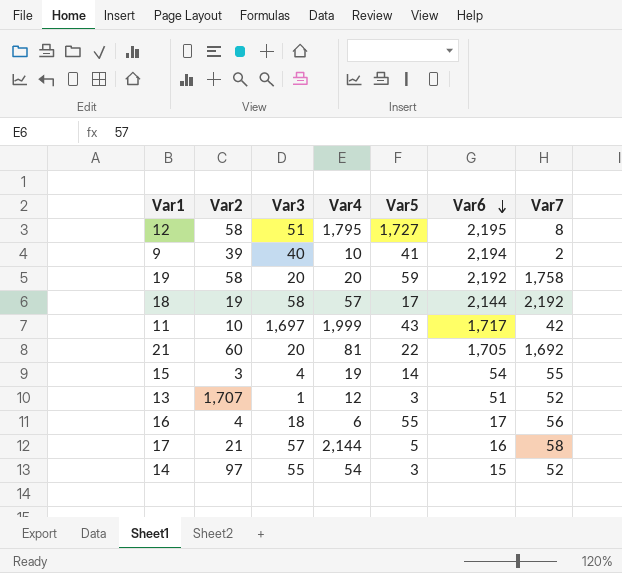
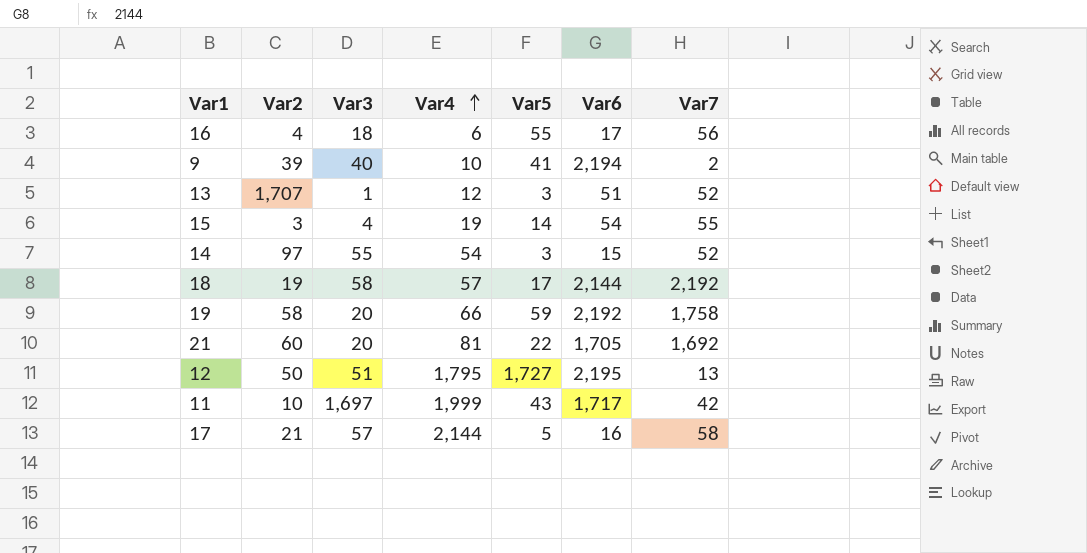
row order: Var6 descending -> Var4 ascending
19 | Var4: 20 -> 66
12 | Var2: 58 -> 50
12 | Var7: 8 -> 13

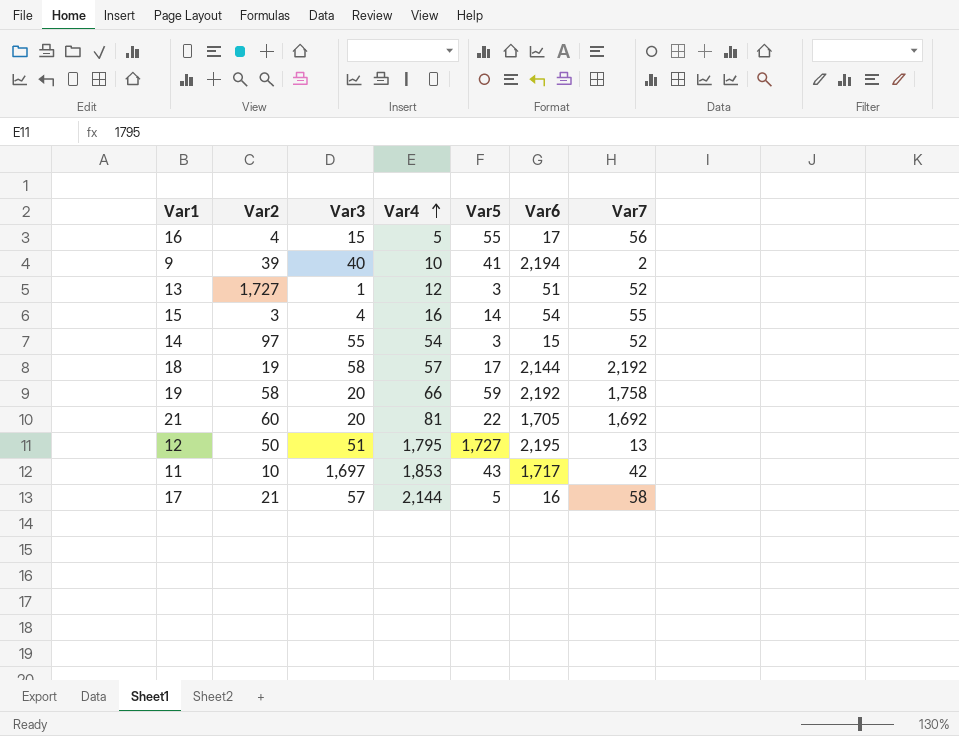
16 | Var3: 18 -> 15
16 | Var4: 6 -> 5
13 | Var2: 1,707 -> 1,727
15 | Var4: 19 -> 16
11 | Var4: 1,999 -> 1,853

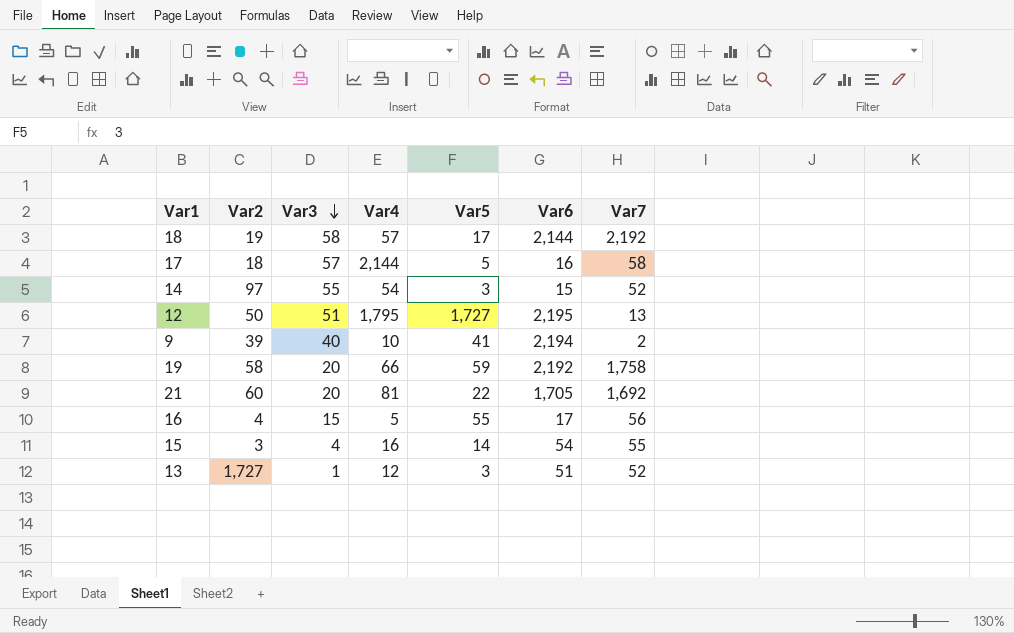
row order: Var4 ascending -> Var3 descending
row 11: 10 | 1,697 | 1,853 | 43 | 1,717 | 42 -> none
17 | Var2: 21 -> 18

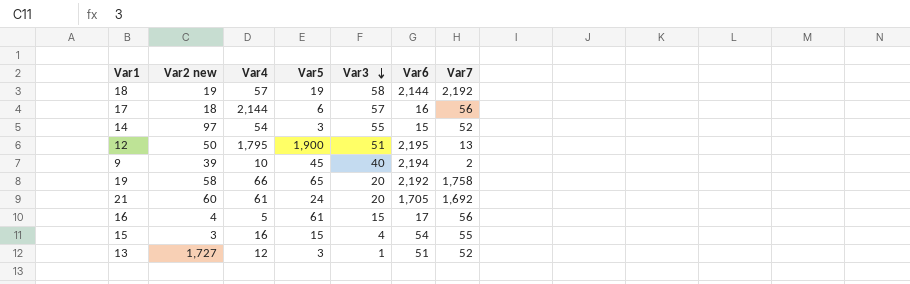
column name: Var2 -> Var2 new
column Var3 | position: 3 -> 5
18 | Var5: 17 -> 19
17 | Var5: 5 -> 6
17 | Var7: 58 -> 56
12 | Var5: 1,727 -> 1,900
9 | Var5: 41 -> 45
19 | Var5: 59 -> 65
21 | Var4: 81 -> 61
21 | Var5: 22 -> 24
16 | Var5: 55 -> 61
15 | Var5: 14 -> 15

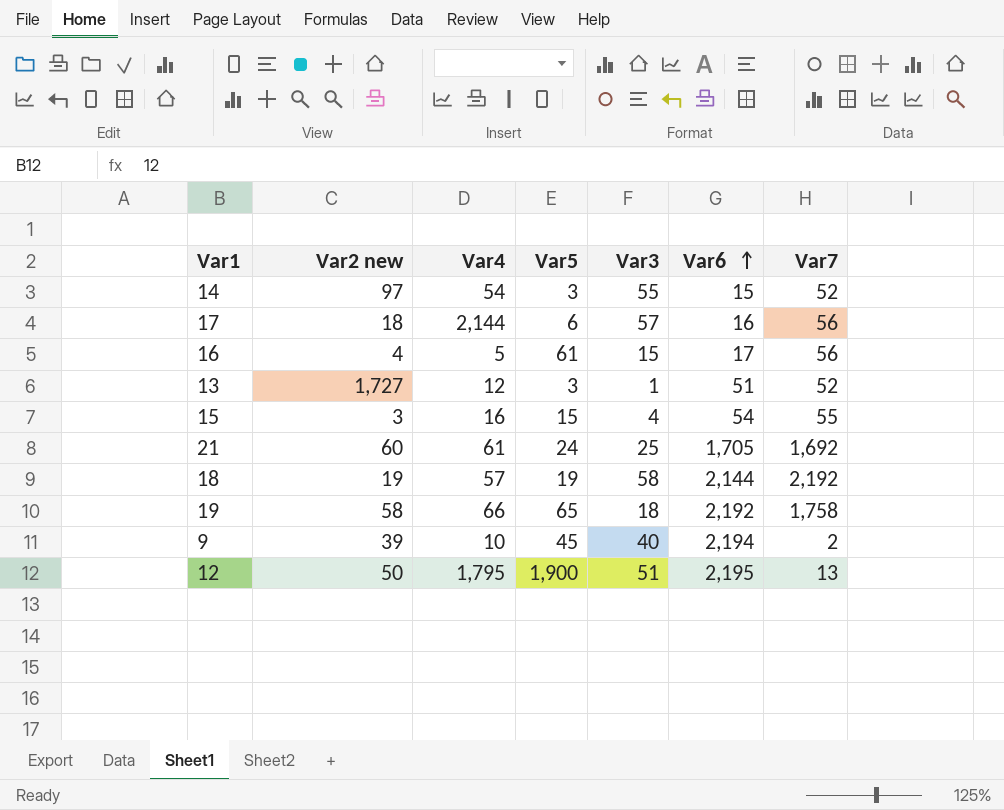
row order: Var3 descending -> Var6 ascending
21 | Var3: 20 -> 25
19 | Var3: 20 -> 18

